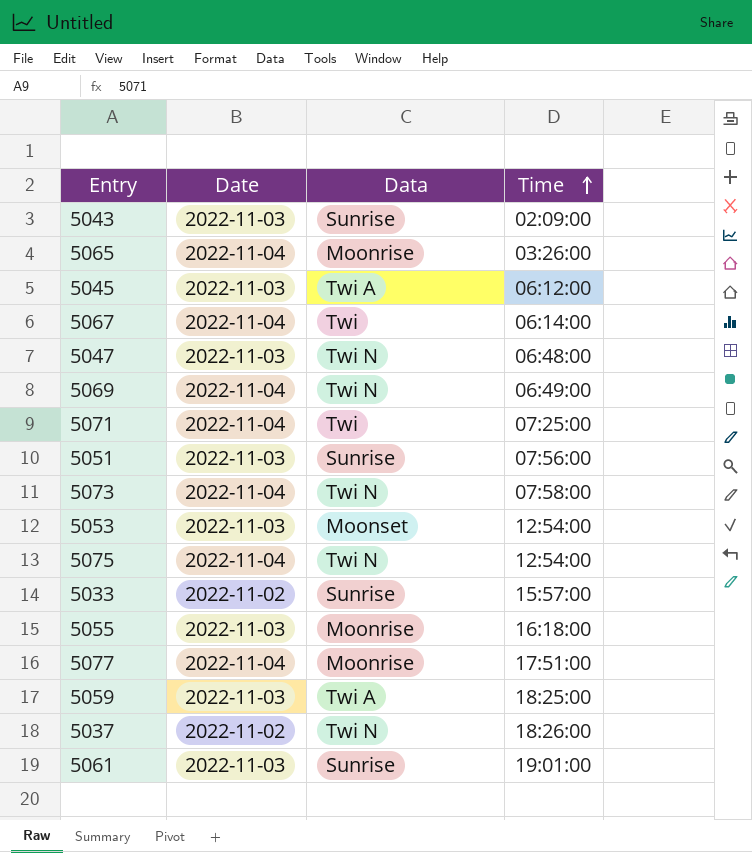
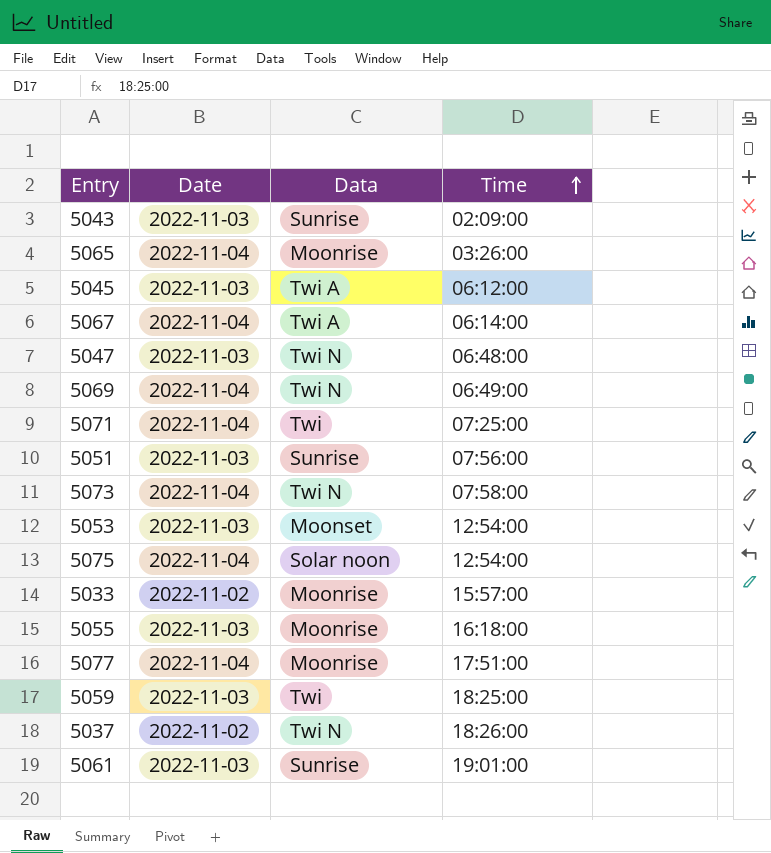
5067 | Data: Twi -> Twi A
5075 | Data: Twi N -> Solar noon
5033 | Data: Sunrise -> Moonrise
5059 | Data: Twi A -> Twi

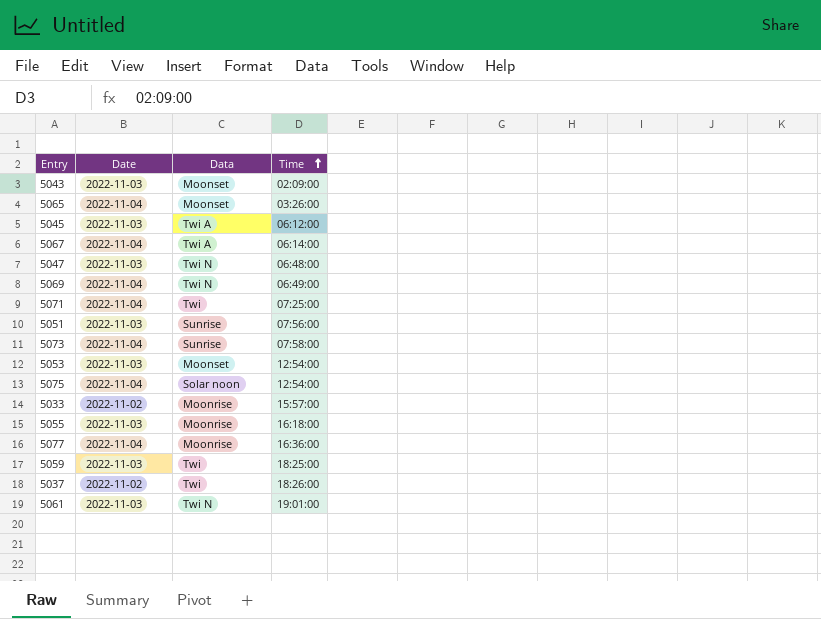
5043 | Data: Sunrise -> Moonset
5065 | Data: Moonrise -> Moonset
5073 | Data: Twi N -> Sunrise
5077 | Time: 17:51:00 -> 16:36:00
5037 | Data: Twi N -> Twi
5061 | Data: Sunrise -> Twi N

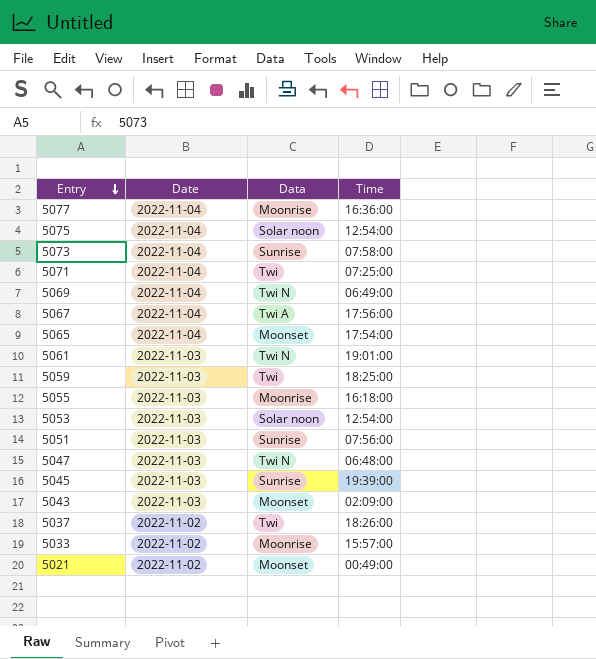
row order: Time ascending -> Entry descending
5067 | Time: 06:14:00 -> 17:56:00
5065 | Time: 03:26:00 -> 17:54:00
5053 | Data: Moonset -> Solar noon
5045 | Data: Twi A -> Sunrise
5045 | Time: 06:12:00 -> 19:39:00
row 5021: none -> 2022-11-02 | Moonset | 00:49:00

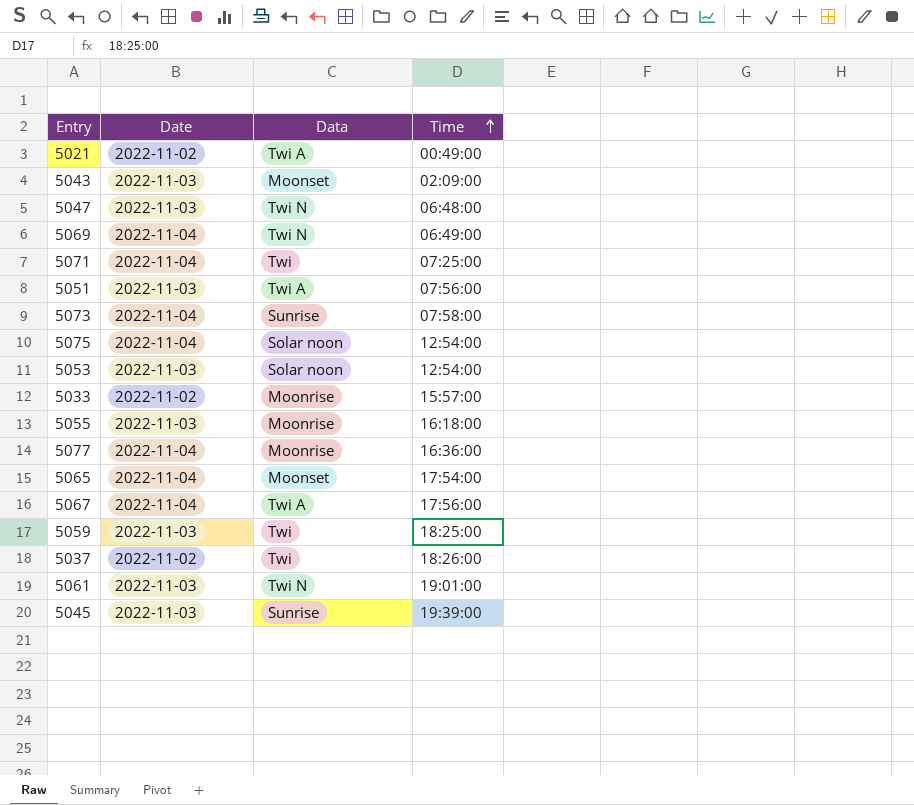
row order: Entry descending -> Time ascending
5021 | Data: Moonset -> Twi A
5051 | Data: Sunrise -> Twi A

